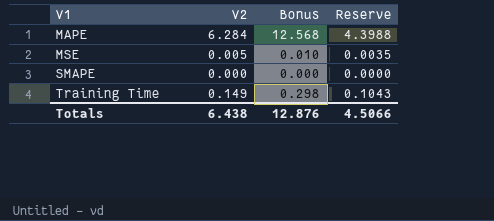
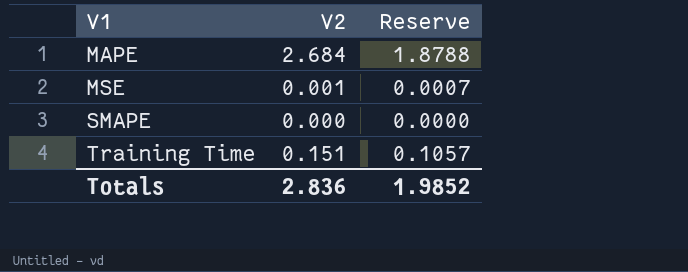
column Bonus | formula: [V2] * 2 -> none
MAPE | V2: 6.284 -> 2.684
MAPE | Reserve: 4.3988 -> 1.8788
MSE | V2: 0.005 -> 0.001
MSE | Reserve: 0.0035 -> 0.0007
Training Time | V2: 0.149 -> 0.151
Training Time | Reserve: 0.1043 -> 0.1057
Totals | V2: 6.438 -> 2.836
Totals | Reserve: 4.5066 -> 1.9852

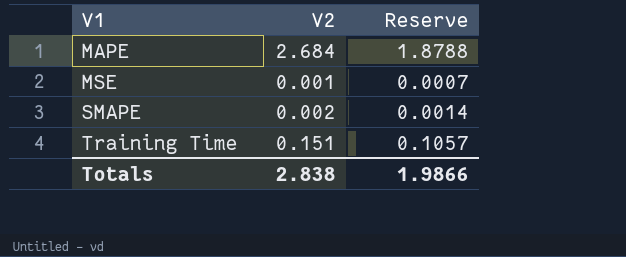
SMAPE | V2: 0.000 -> 0.002
SMAPE | Reserve: 0.0000 -> 0.0014
Totals | V2: 2.836 -> 2.838
Totals | Reserve: 1.9852 -> 1.9866

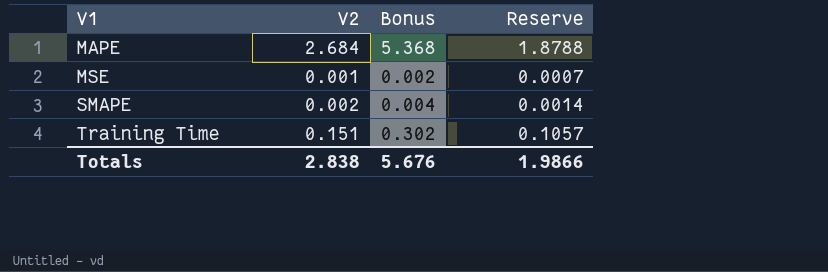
column Bonus | formula: none -> [V2] * 2

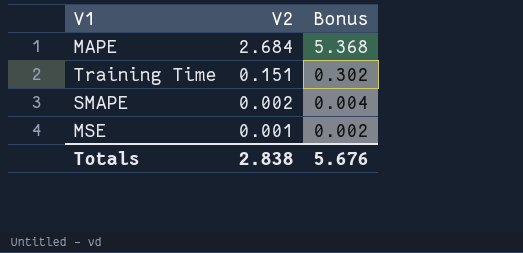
row order: V1 ascending -> V2 descending
column Reserve | formula: [V2] * 0.7 -> none

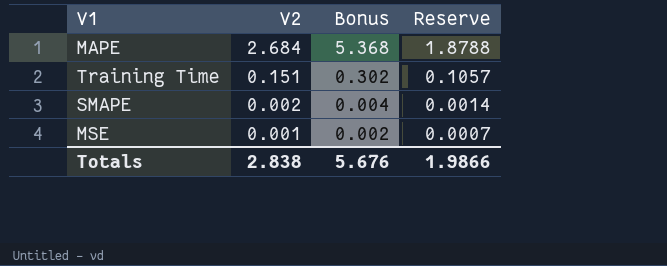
column Reserve | formula: none -> [V2] * 0.7

